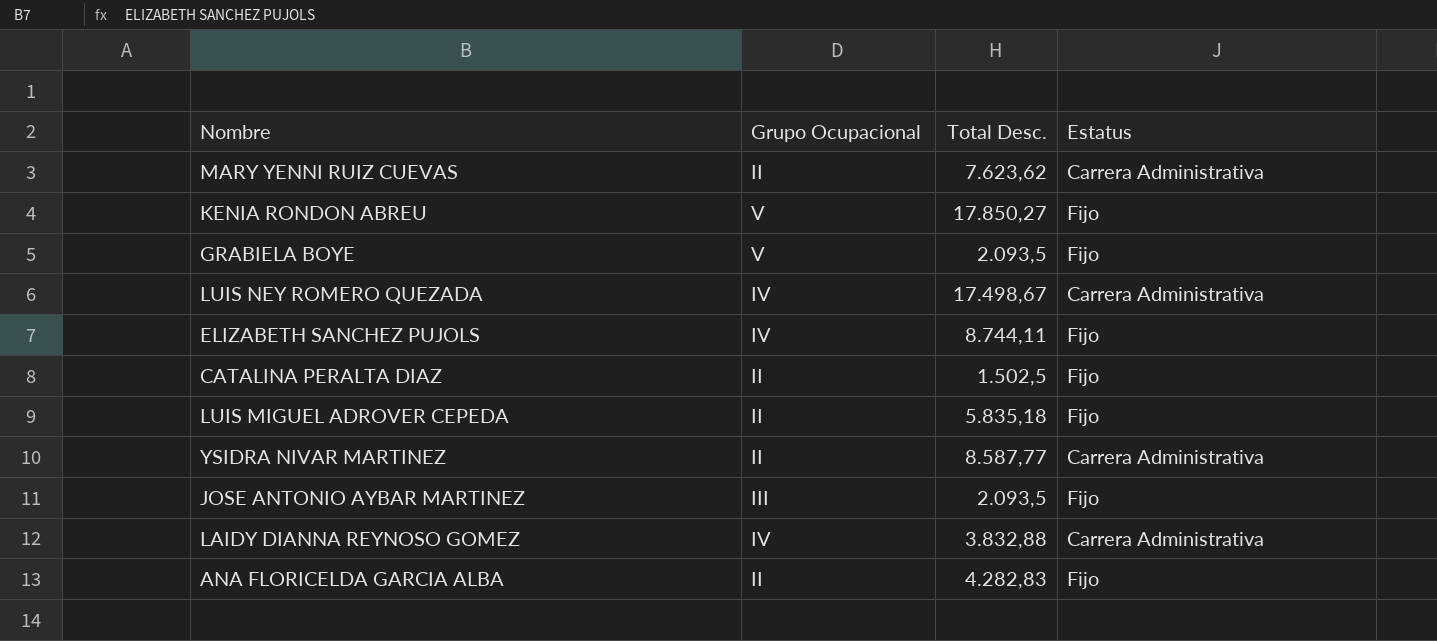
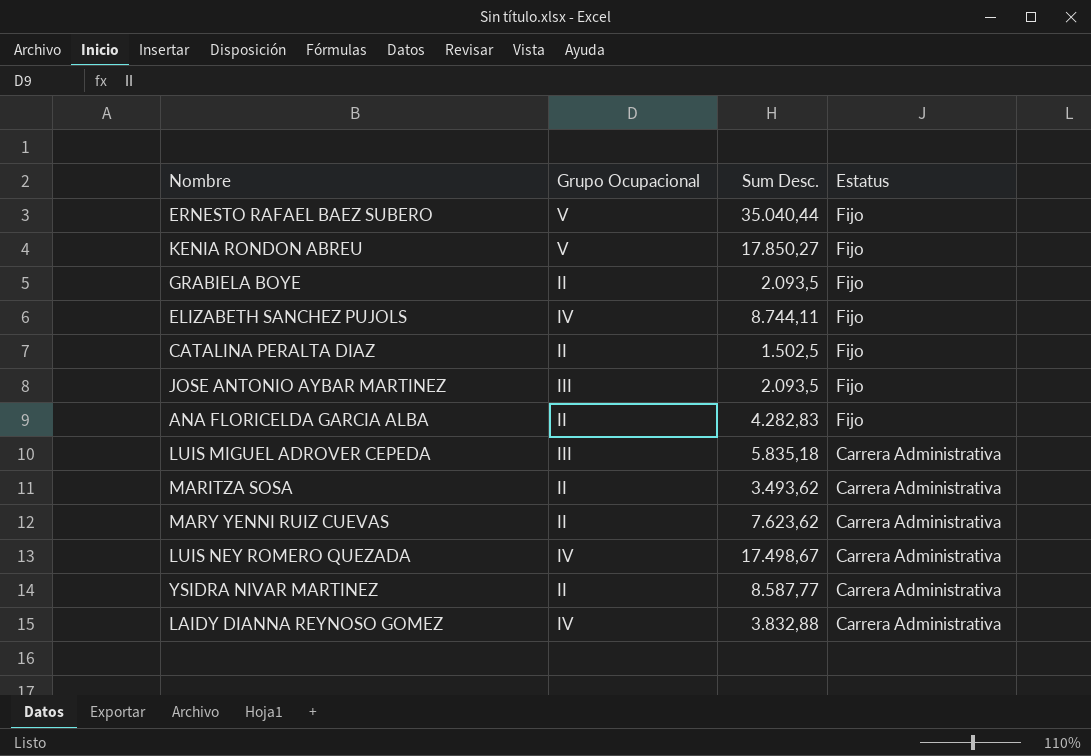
row order: none -> Estatus descending
column name: Total Desc. -> Sum Desc.
row ERNESTO RAFAEL BAEZ SUBERO: none -> V | 35.040,44 | Fijo
GRABIELA BOYE | Grupo Ocupacional: V -> II
LUIS MIGUEL ADROVER CEPEDA | Grupo Ocupacional: II -> III
LUIS MIGUEL ADROVER CEPEDA | Estatus: Fijo -> Carrera Administrativa
row MARITZA SOSA: none -> II | 3.493,62 | Carrera Administrativa

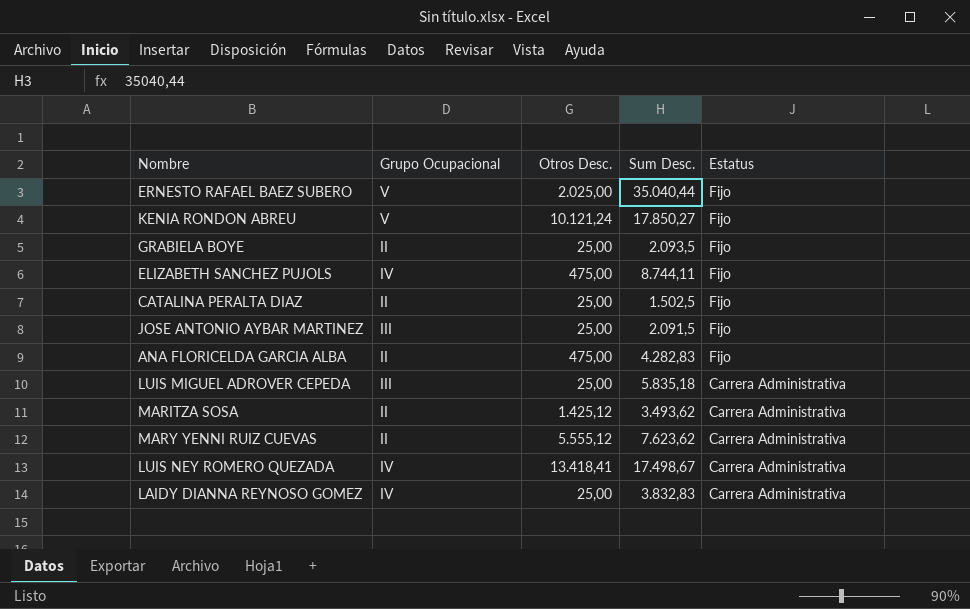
column Otros Desc. | position: none -> 3
row YSIDRA NIVAR MARTINEZ: II | 8.587,77 | Carrera Administrativa -> none
JOSE ANTONIO AYBAR MARTINEZ | Sum Desc.: 2.093,5 -> 2.091,5
LAIDY DIANNA REYNOSO GOMEZ | Sum Desc.: 3.832,88 -> 3.832,83

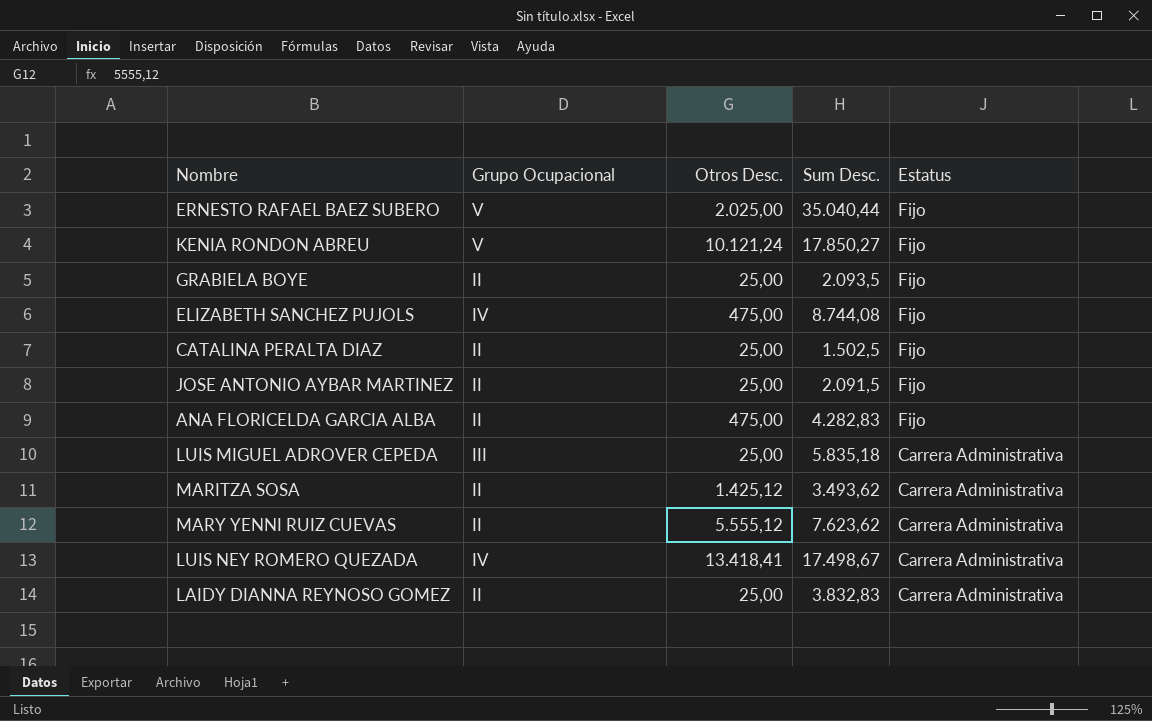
ELIZABETH SANCHEZ PUJOLS | Sum Desc.: 8.744,11 -> 8.744,08
JOSE ANTONIO AYBAR MARTINEZ | Grupo Ocupacional: III -> II
LAIDY DIANNA REYNOSO GOMEZ | Grupo Ocupacional: IV -> II

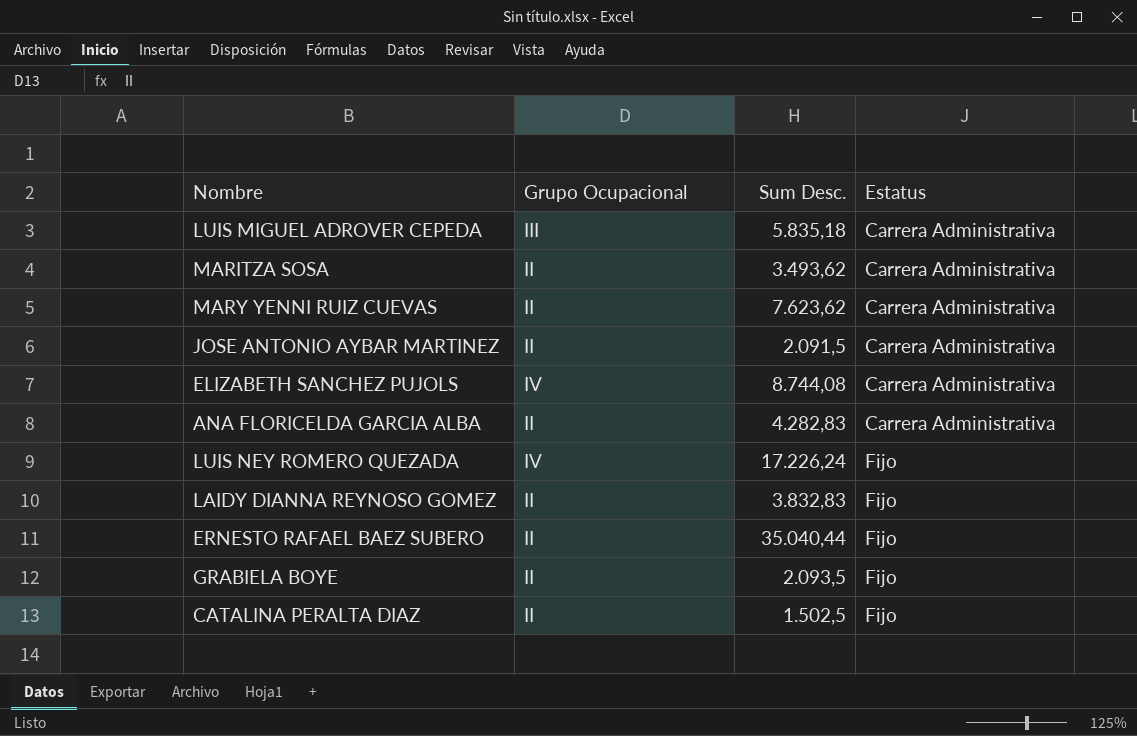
row order: Estatus descending -> Estatus ascending
column Otros Desc. | position: 3 -> none
row KENIA RONDON ABREU: V | 10.121,24 | 17.850,27 | Fijo -> none
JOSE ANTONIO AYBAR MARTINEZ | Estatus: Fijo -> Carrera Administrativa
ELIZABETH SANCHEZ PUJOLS | Estatus: Fijo -> Carrera Administrativa
ANA FLORICELDA GARCIA ALBA | Estatus: Fijo -> Carrera Administrativa
LUIS NEY ROMERO QUEZADA | Sum Desc.: 17.498,67 -> 17.226,24
LUIS NEY ROMERO QUEZADA | Estatus: Carrera Administrativa -> Fijo
LAIDY DIANNA REYNOSO GOMEZ | Estatus: Carrera Administrativa -> Fijo
ERNESTO RAFAEL BAEZ SUBERO | Grupo Ocupacional: V -> II

